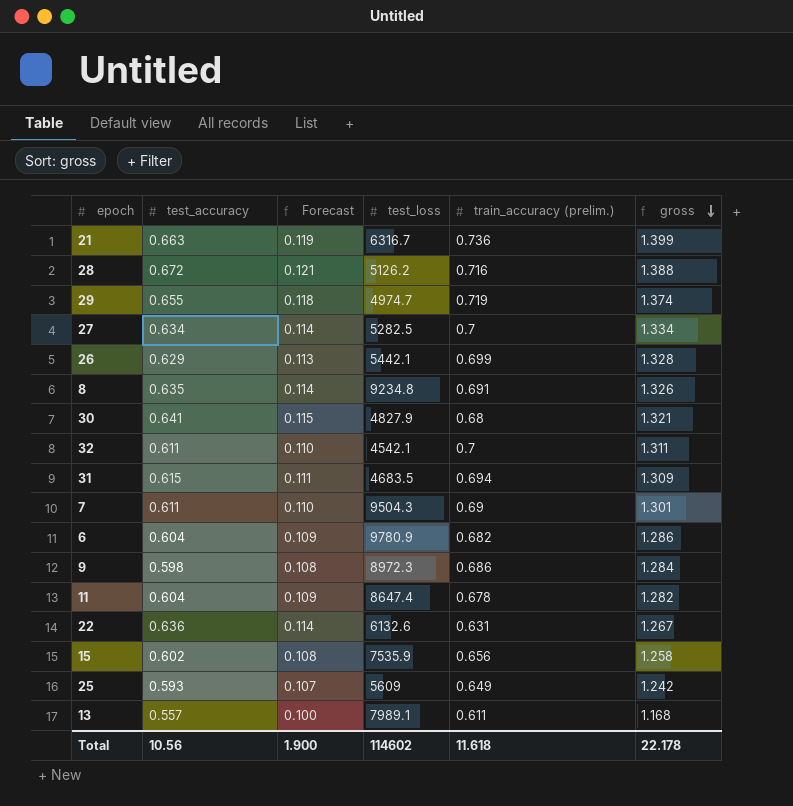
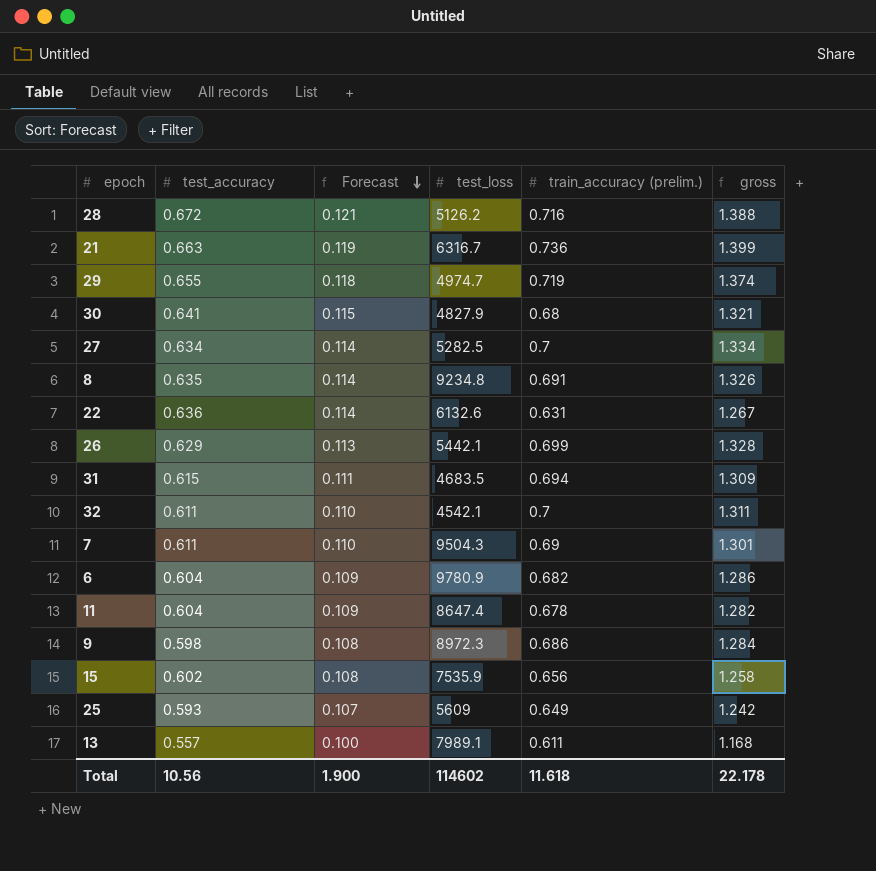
row order: gross descending -> Forecast descending

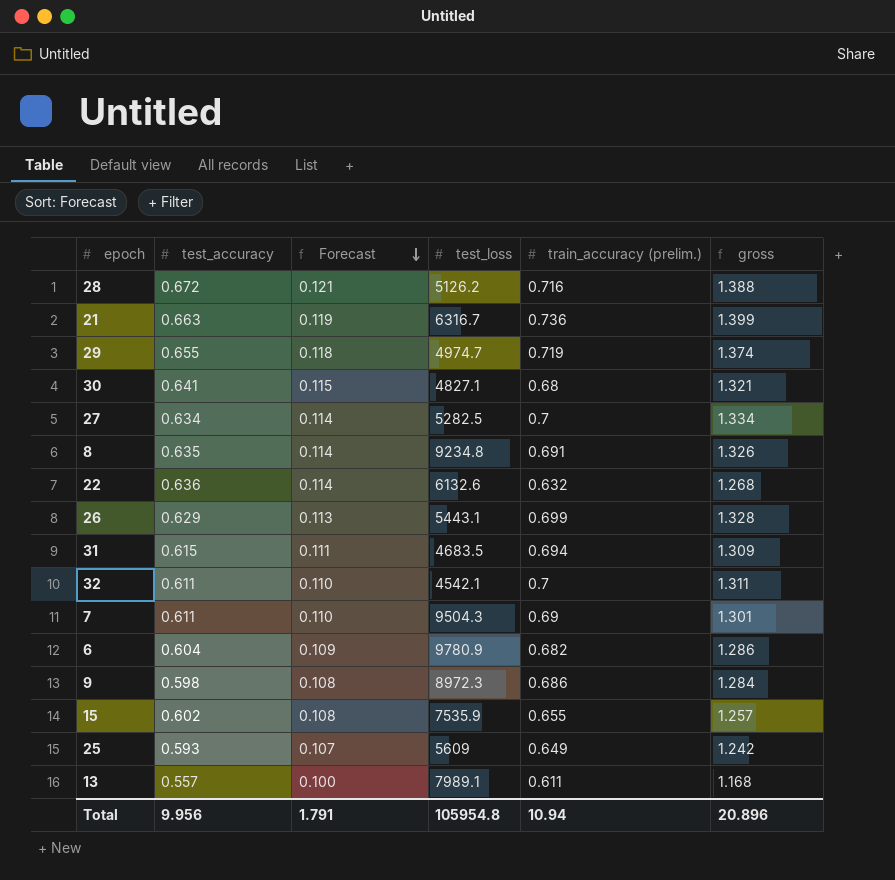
row 11: 0.604 | 0.109 | 8647.4 | 0.678 | 1.282 -> none
30 | test_loss: 4827.9 -> 4827.1
22 | train_accuracy (prelim.): 0.631 -> 0.632
22 | gross: 1.267 -> 1.268
26 | test_loss: 5442.1 -> 5443.1
15 | train_accuracy (prelim.): 0.656 -> 0.655
15 | gross: 1.258 -> 1.257
Total | test_accuracy: 10.56 -> 9.956
Total | Forecast: 1.900 -> 1.791
Total | test_loss: 114602 -> 105954.8
Total | train_accuracy (prelim.): 11.618 -> 10.94
Total | gross: 22.178 -> 20.896

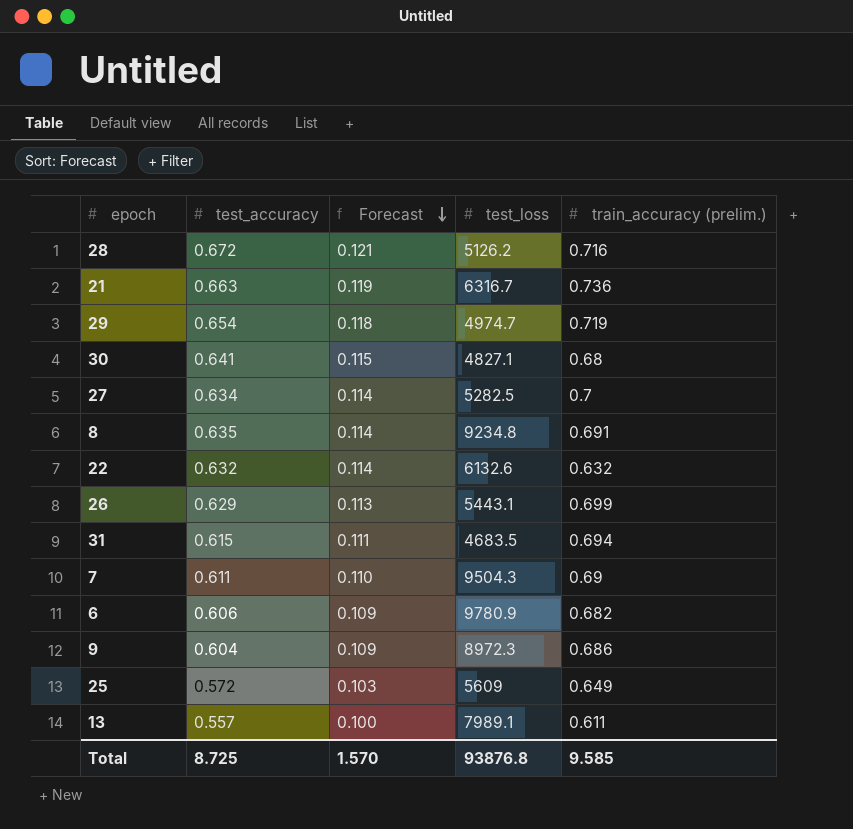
column gross | formula: [test_accuracy] + [train_accuracy (prelim.)] -> none
row 32: 0.611 | 0.110 | 4542.1 | 0.7 | 1.311 -> none
row 15: 0.602 | 0.108 | 7535.9 | 0.655 | 1.257 -> none
29 | test_accuracy: 0.655 -> 0.654
22 | test_accuracy: 0.636 -> 0.632
6 | test_accuracy: 0.604 -> 0.606
9 | test_accuracy: 0.598 -> 0.604
9 | Forecast: 0.108 -> 0.109
25 | test_accuracy: 0.593 -> 0.572
25 | Forecast: 0.107 -> 0.103
Total | test_accuracy: 9.956 -> 8.725
Total | Forecast: 1.791 -> 1.570
Total | test_loss: 105954.8 -> 93876.8
Total | train_accuracy (prelim.): 10.94 -> 9.585

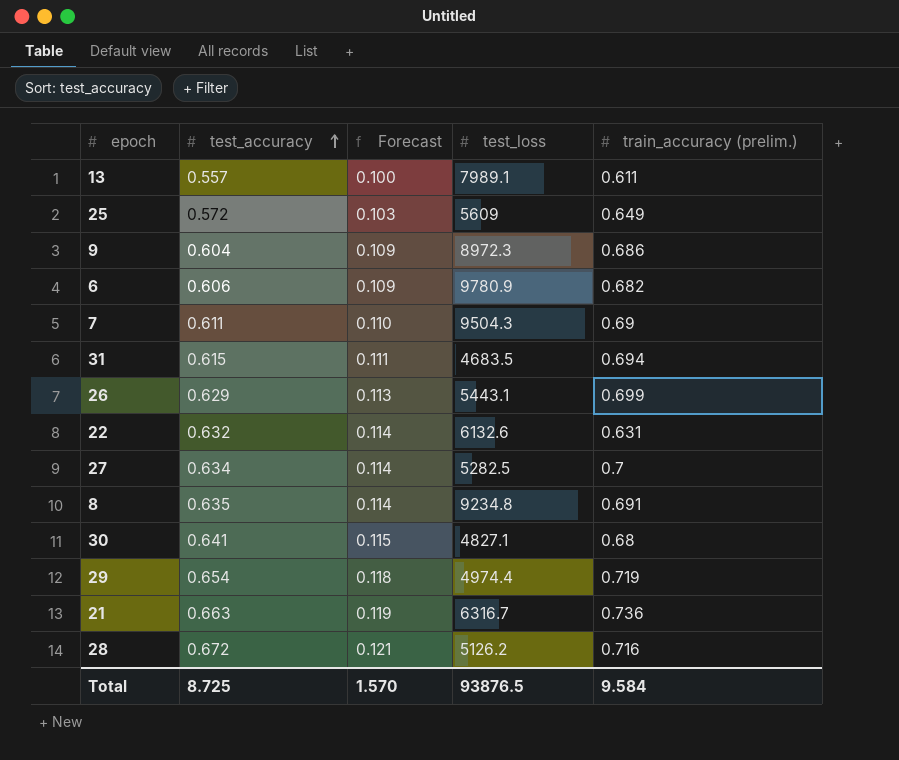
row order: Forecast descending -> test_accuracy ascending
22 | train_accuracy (prelim.): 0.632 -> 0.631
29 | test_loss: 4974.7 -> 4974.4
Total | test_loss: 93876.8 -> 93876.5
Total | train_accuracy (prelim.): 9.585 -> 9.584

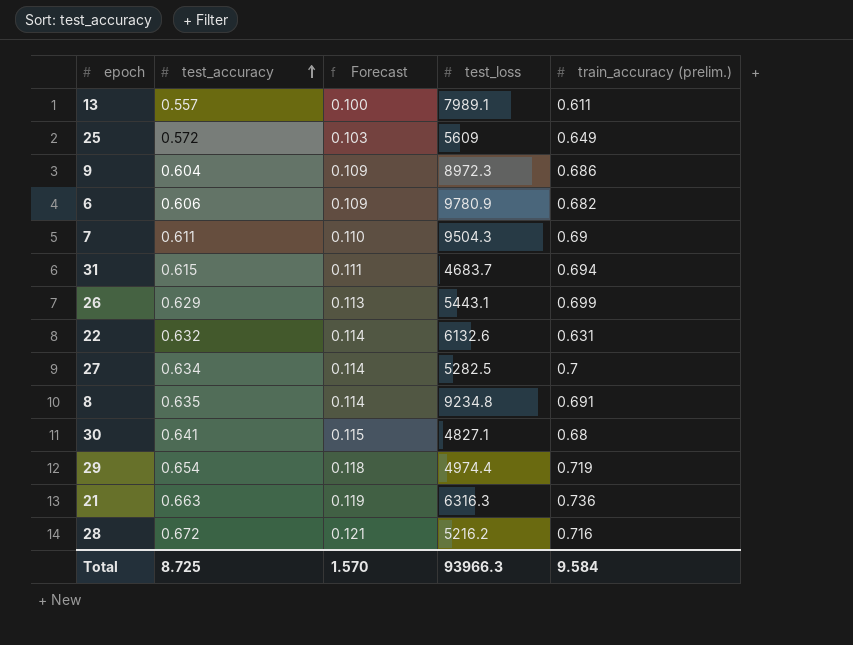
31 | test_loss: 4683.5 -> 4683.7
21 | test_loss: 6316.7 -> 6316.3
28 | test_loss: 5126.2 -> 5216.2
Total | test_loss: 93876.5 -> 93966.3

